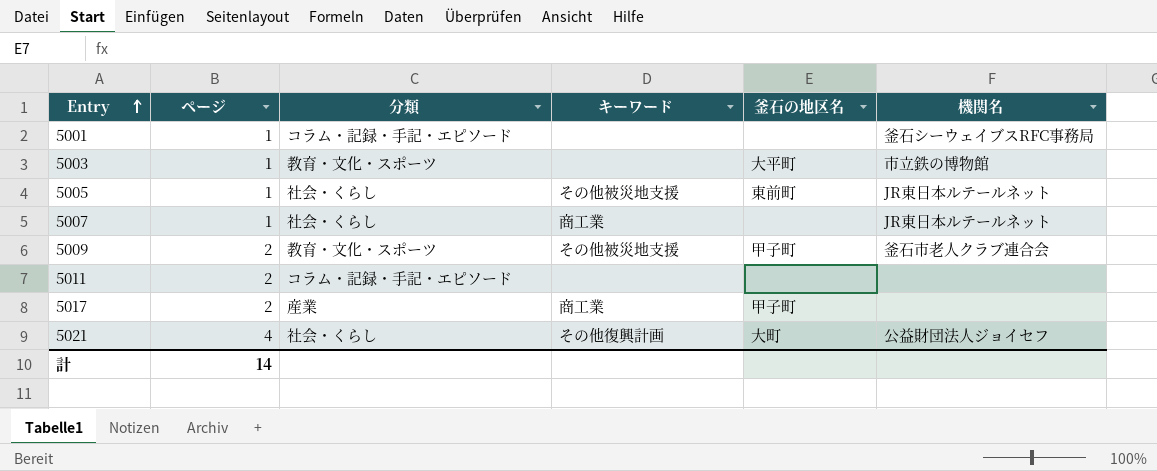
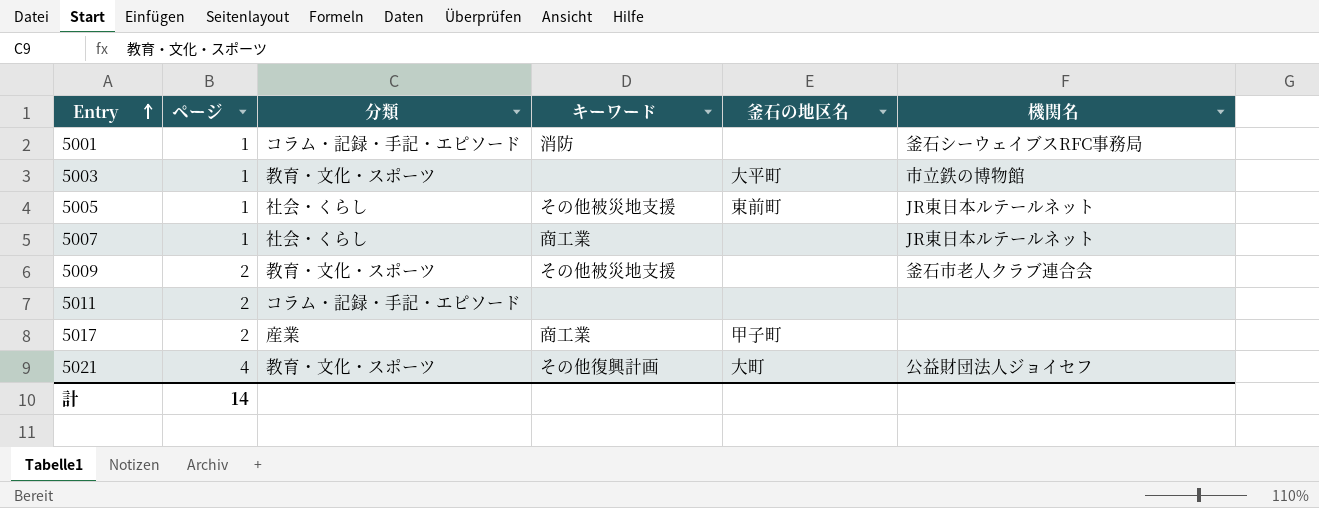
5001 | キーワード: none -> 消防
5009 | 釜石の地区名: 甲子町 -> none
5021 | 分類: 社会・くらし -> 教育・文化・スポーツ

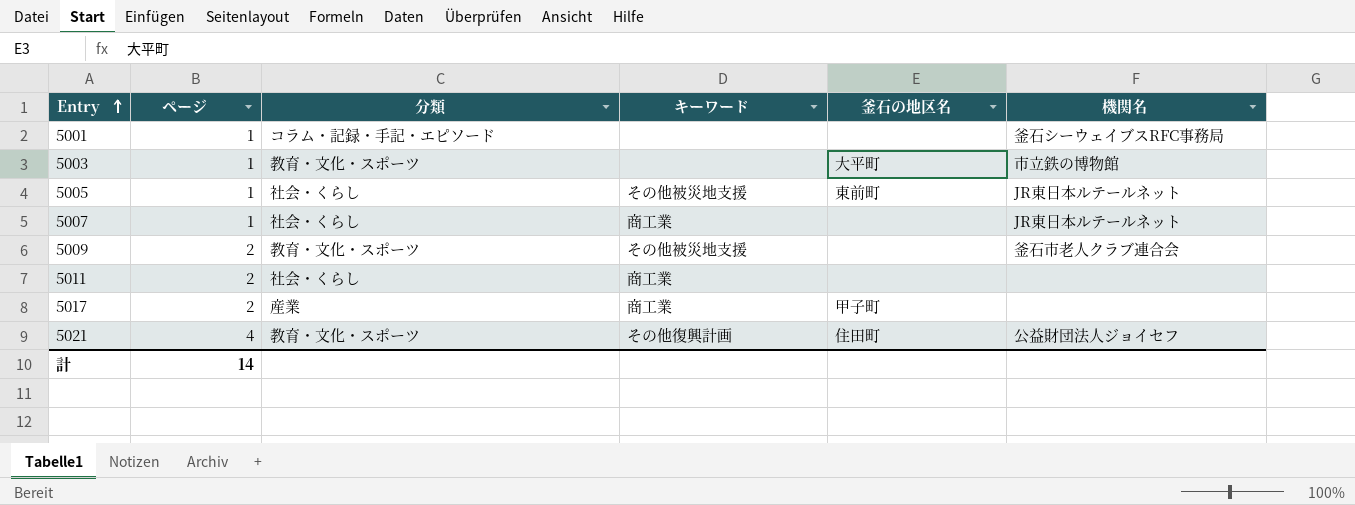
5001 | キーワード: 消防 -> none
5011 | 分類: コラム・記録・手記・エピソード -> 社会・くらし
5011 | キーワード: none -> 商工業
5021 | 釜石の地区名: 大町 -> 住田町

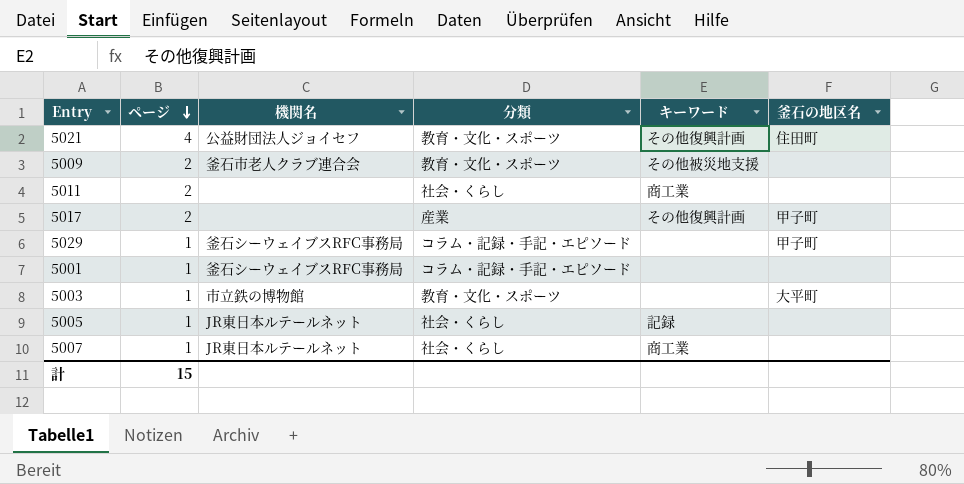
row order: Entry ascending -> ページ descending
column 機関名 | position: 6 -> 3
5017 | キーワード: 商工業 -> その他復興計画
row 5029: none -> 1 | 釜石シーウェイブスRFC事務局 | コラム・記録・手記・エピソード | none | 甲子町
5005 | キーワード: その他被災地支援 -> 記録
5005 | 釜石の地区名: 東前町 -> none
計 | ページ: 14 -> 15

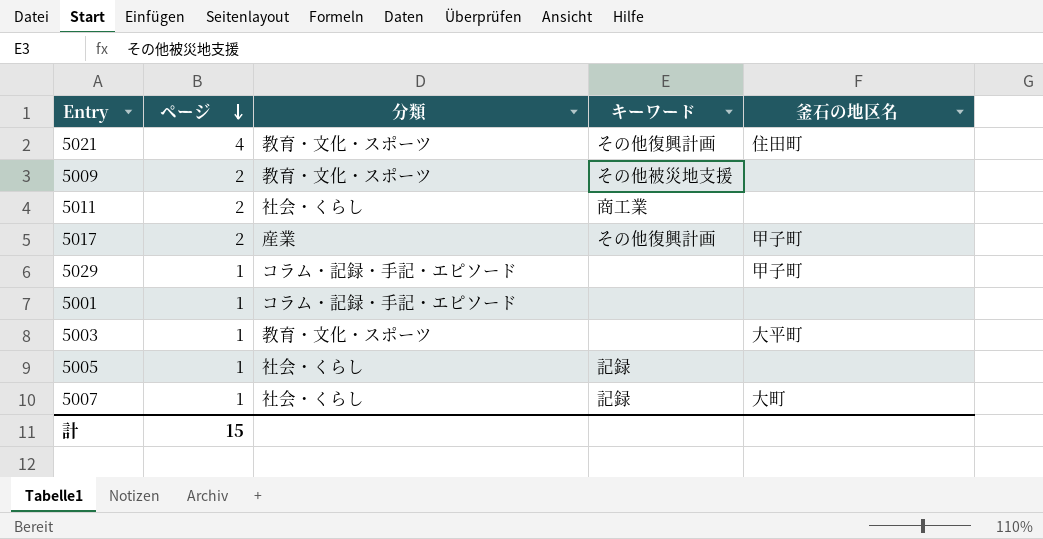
column 機関名 | position: 3 -> none
5007 | キーワード: 商工業 -> 記録
5007 | 釜石の地区名: none -> 大町

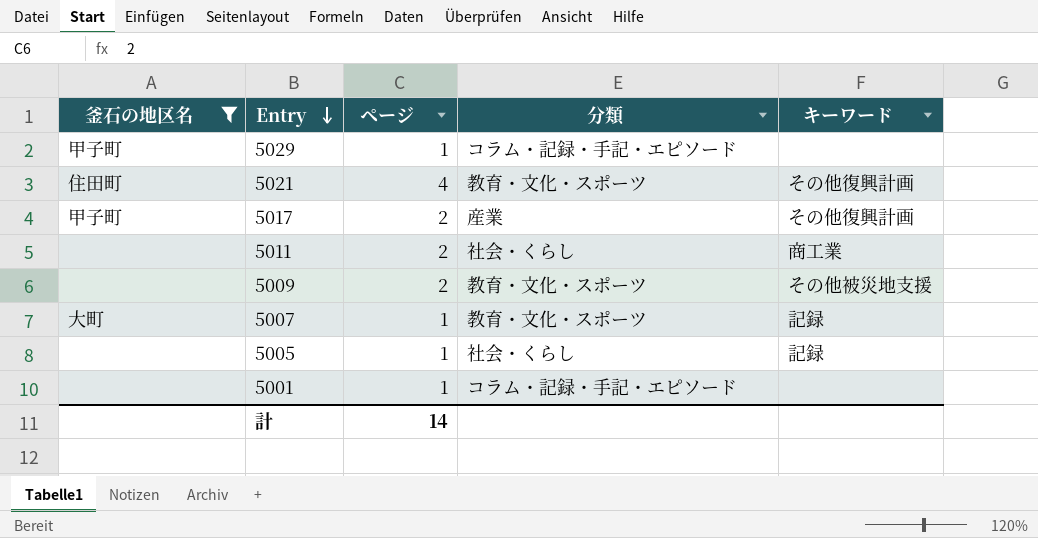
filter: none -> 釜石の地区名 != 大平町
row order: ページ descending -> Entry descending
column 釜石の地区名 | position: 5 -> 1
5007 | 分類: 社会・くらし -> 教育・文化・スポーツ
計 | ページ: 15 -> 14

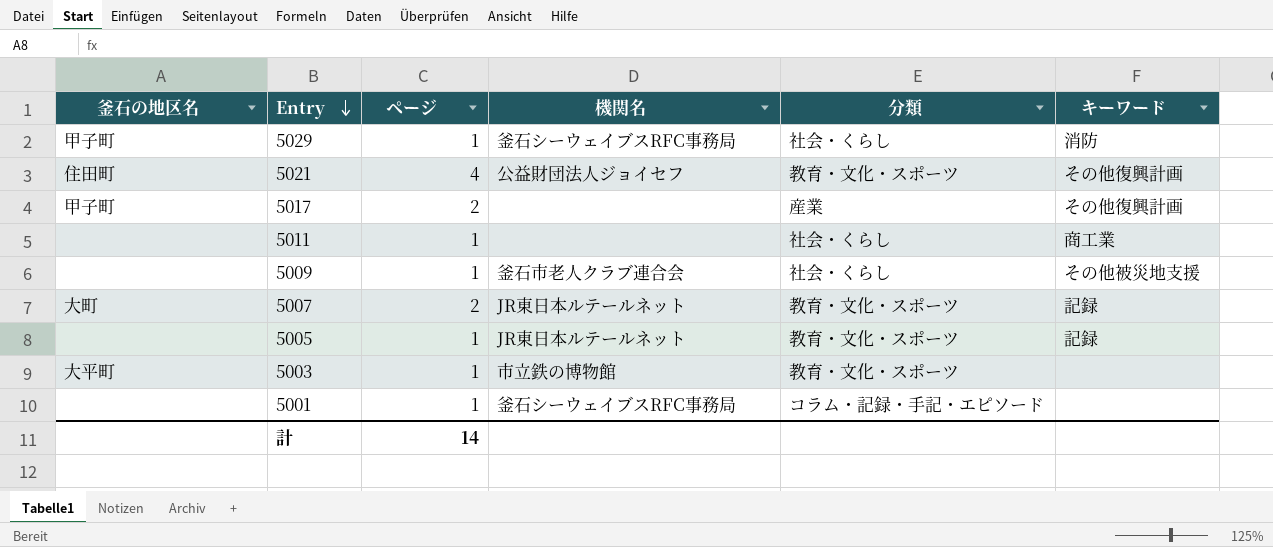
filter: 釜石の地区名 != 大平町 -> none
column 機関名 | position: none -> 4
5029 | 分類: コラム・記録・手記・エピソード -> 社会・くらし
5029 | キーワード: none -> 消防
5011 | ページ: 2 -> 1
5009 | ページ: 2 -> 1
5009 | 分類: 教育・文化・スポーツ -> 社会・くらし
5007 | ページ: 1 -> 2
5005 | 分類: 社会・くらし -> 教育・文化・スポーツ

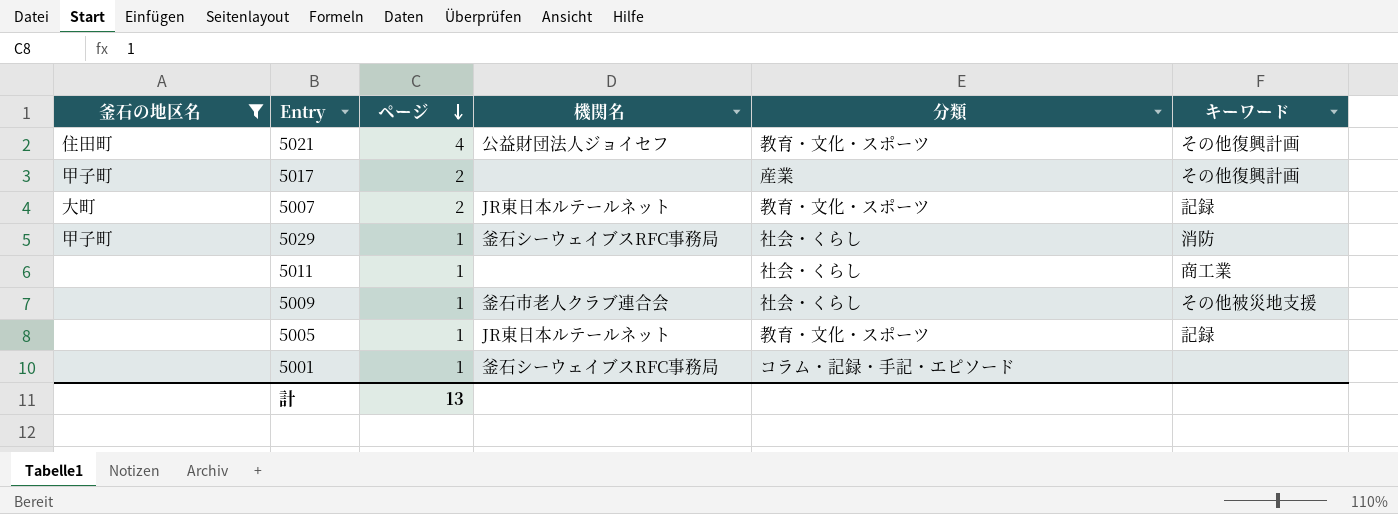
filter: none -> 釜石の地区名 != 大平町
row order: Entry descending -> ページ descending
計 | ページ: 14 -> 13

